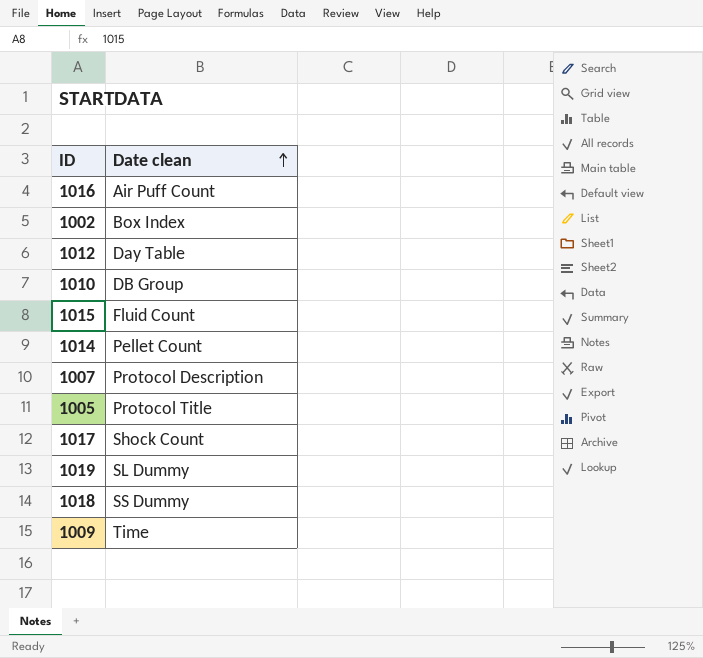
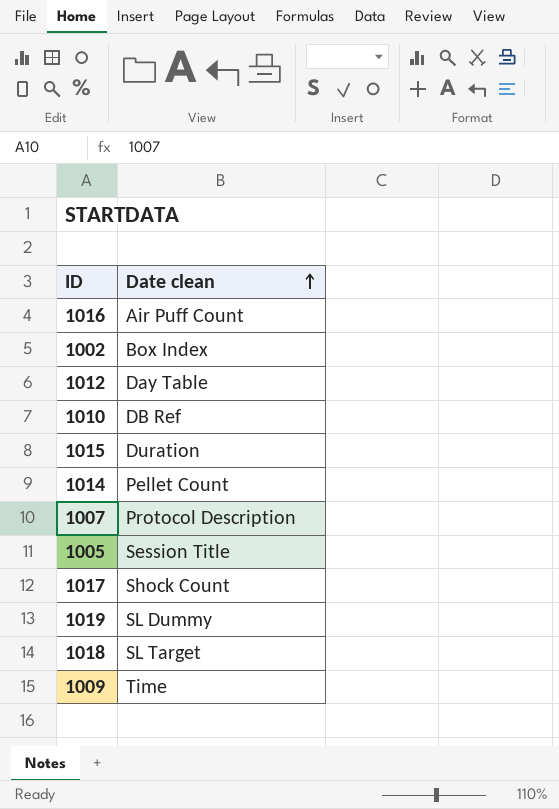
1010 | Date clean: DB Group -> DB Ref
1015 | Date clean: Fluid Count -> Duration
1005 | Date clean: Protocol Title -> Session Title
1018 | Date clean: SS Dummy -> SL Target

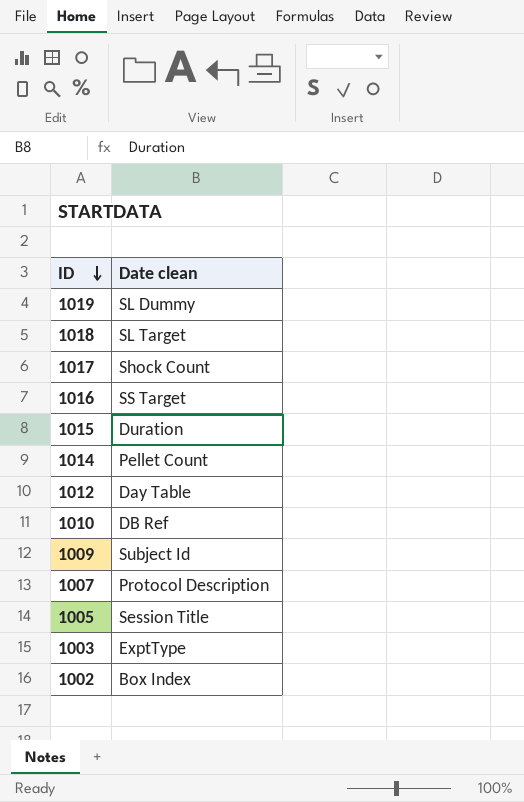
row order: Date clean ascending -> ID descending
1016 | Date clean: Air Puff Count -> SS Target
1009 | Date clean: Time -> Subject Id
row 1003: none -> ExptType

